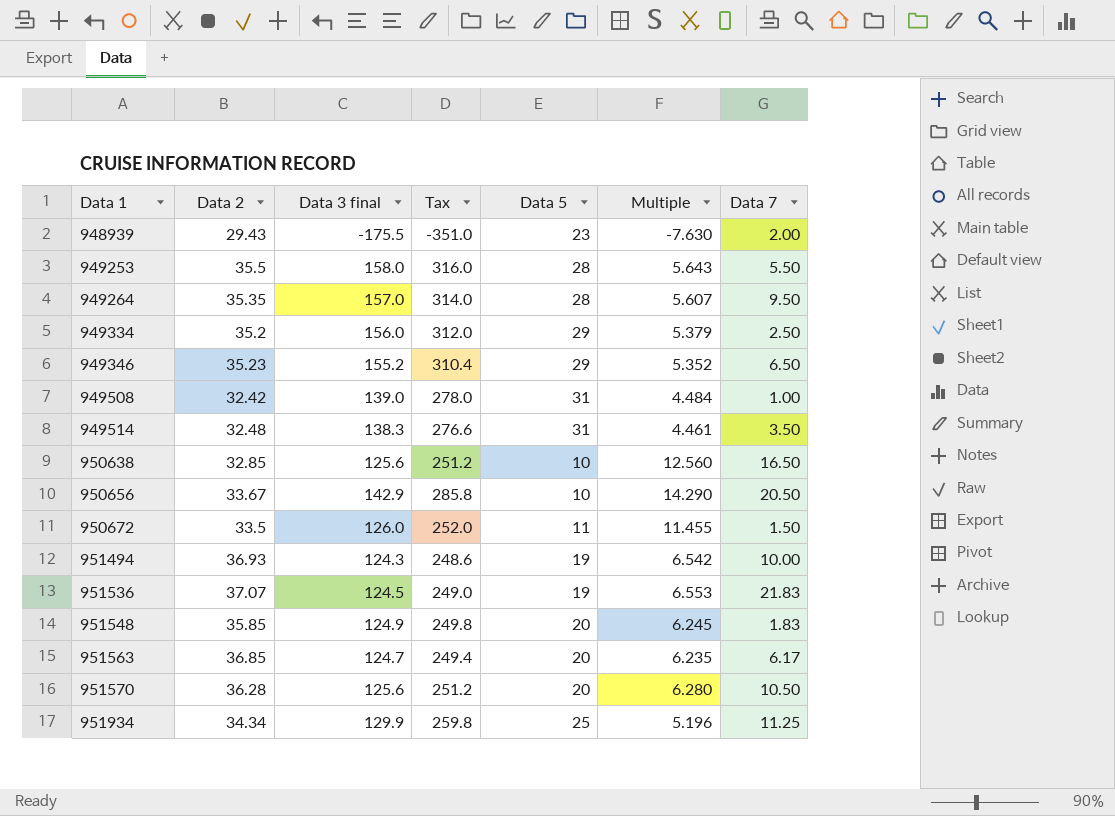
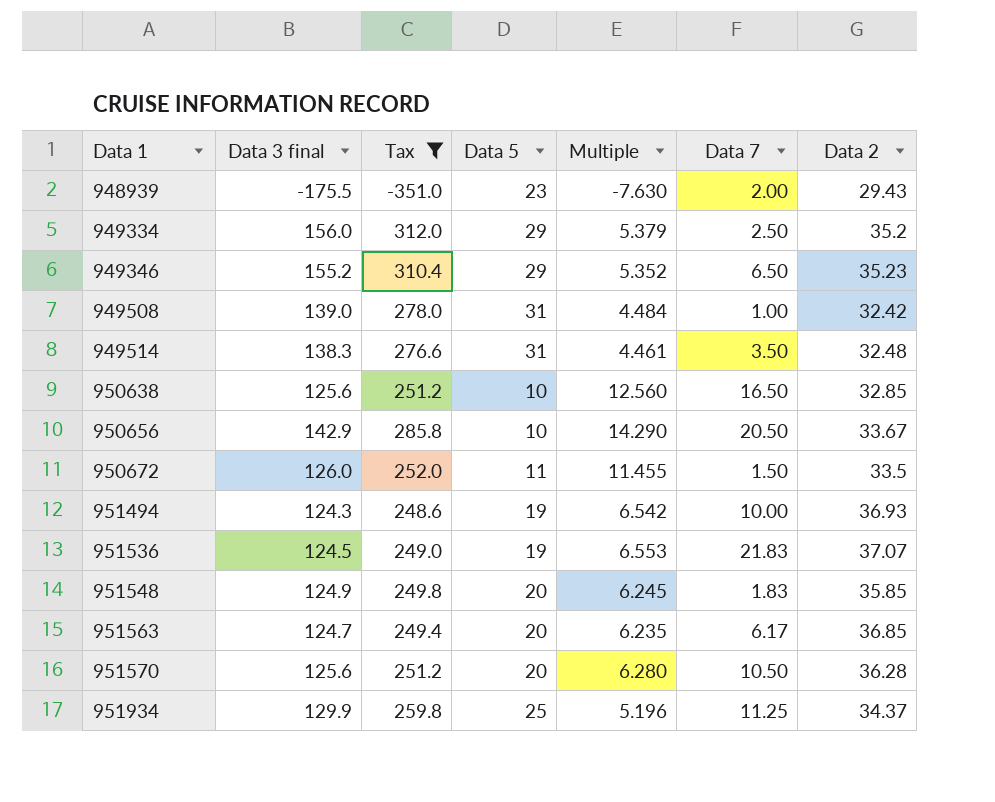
filter: none -> Tax <= 312.0
column Data 2 | position: 2 -> 7
951934 | Data 2: 34.34 -> 34.37

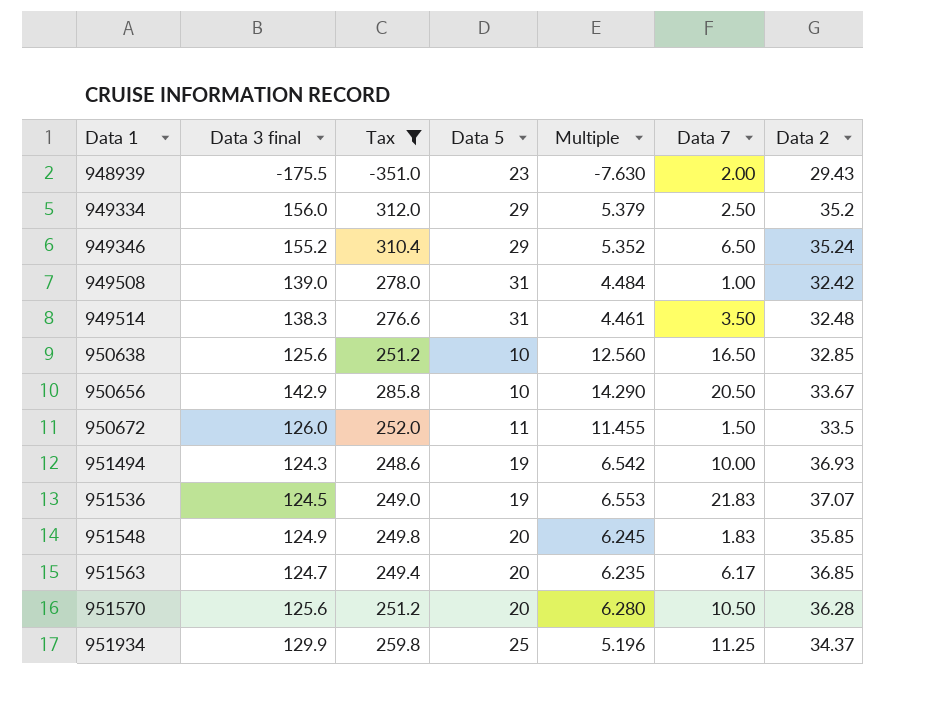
949346 | Data 2: 35.23 -> 35.24

